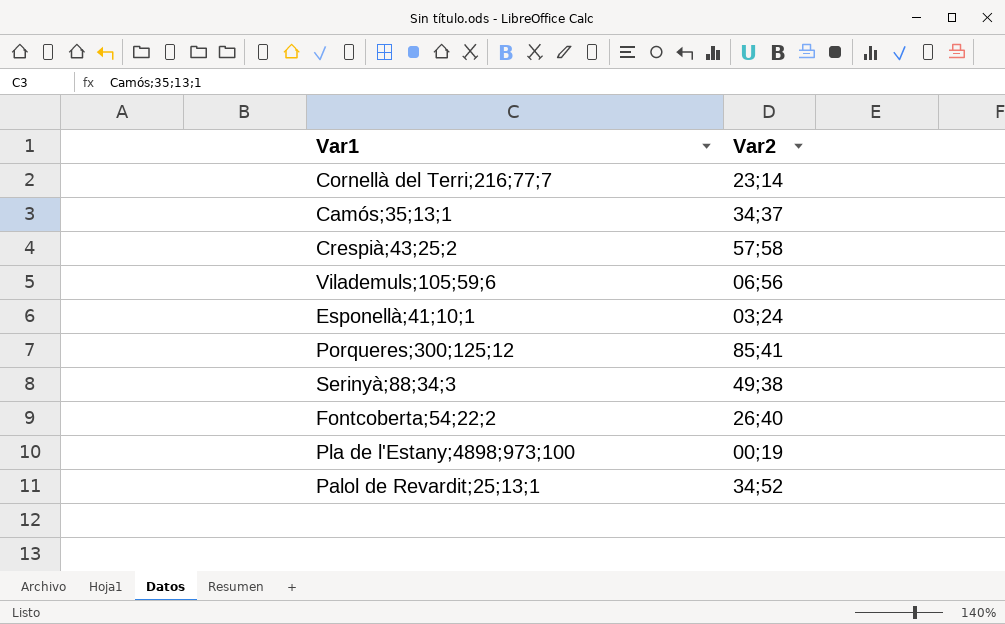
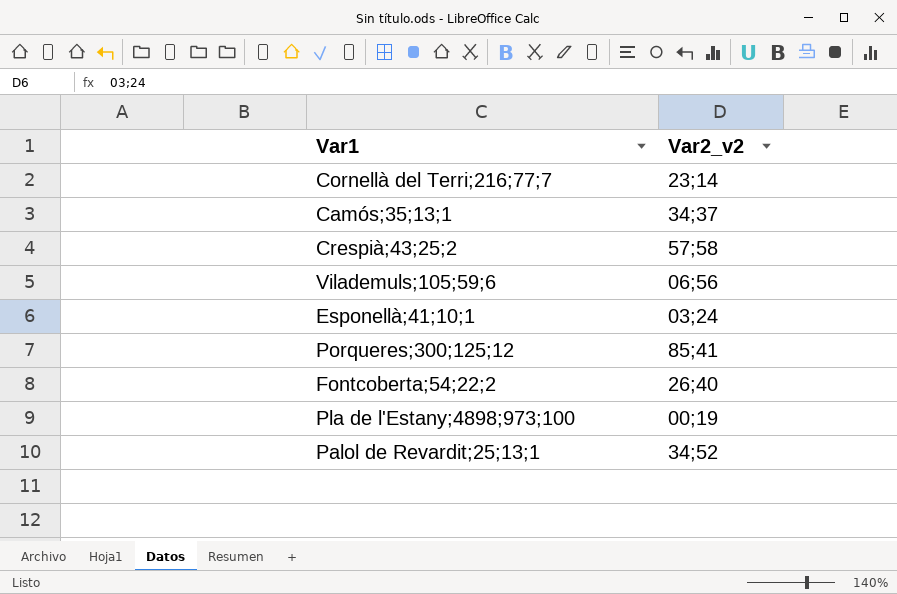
column name: Var2 -> Var2_v2
row Serinyà;88;34;3: 49;38 -> none

